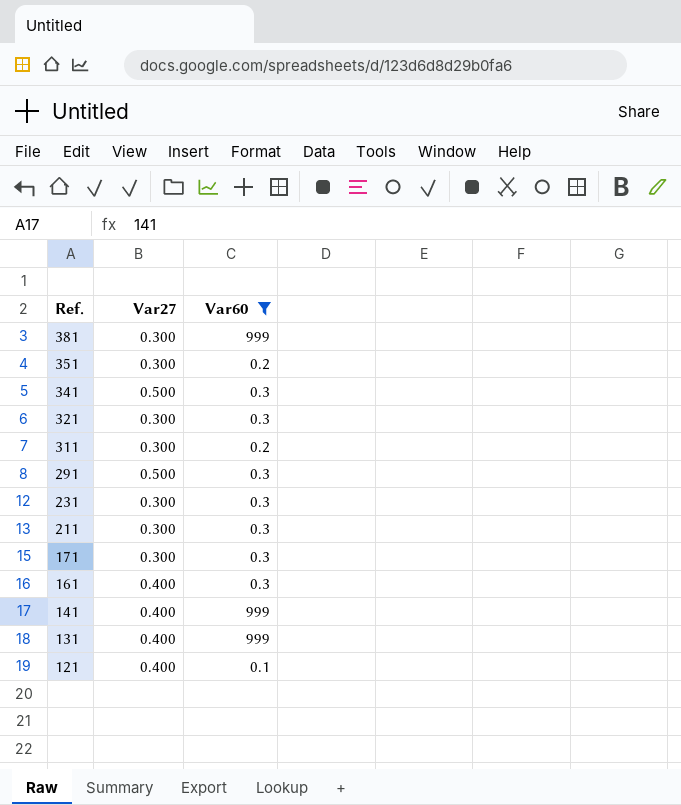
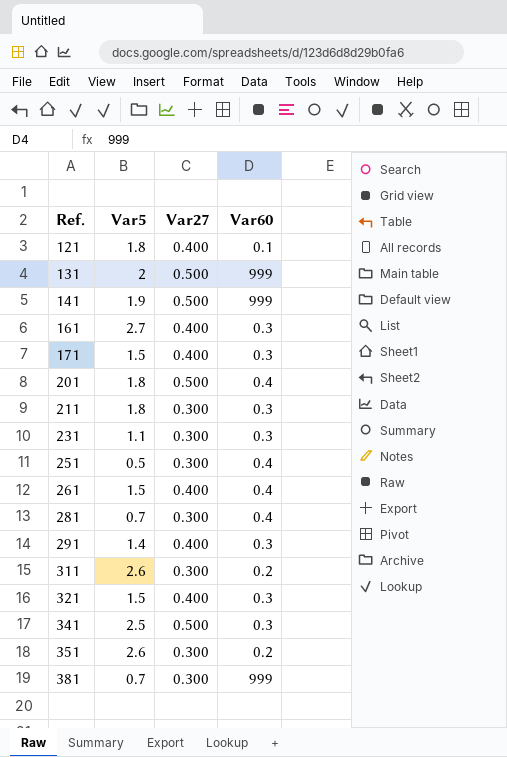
filter: Var60 != 0.4 -> none
row order: Ref. descending -> Ref. ascending
column Var5 | position: none -> 2
131 | Var27: 0.400 -> 0.500
141 | Var27: 0.400 -> 0.500
171 | Var27: 0.300 -> 0.400
291 | Var27: 0.500 -> 0.400
321 | Var27: 0.300 -> 0.400

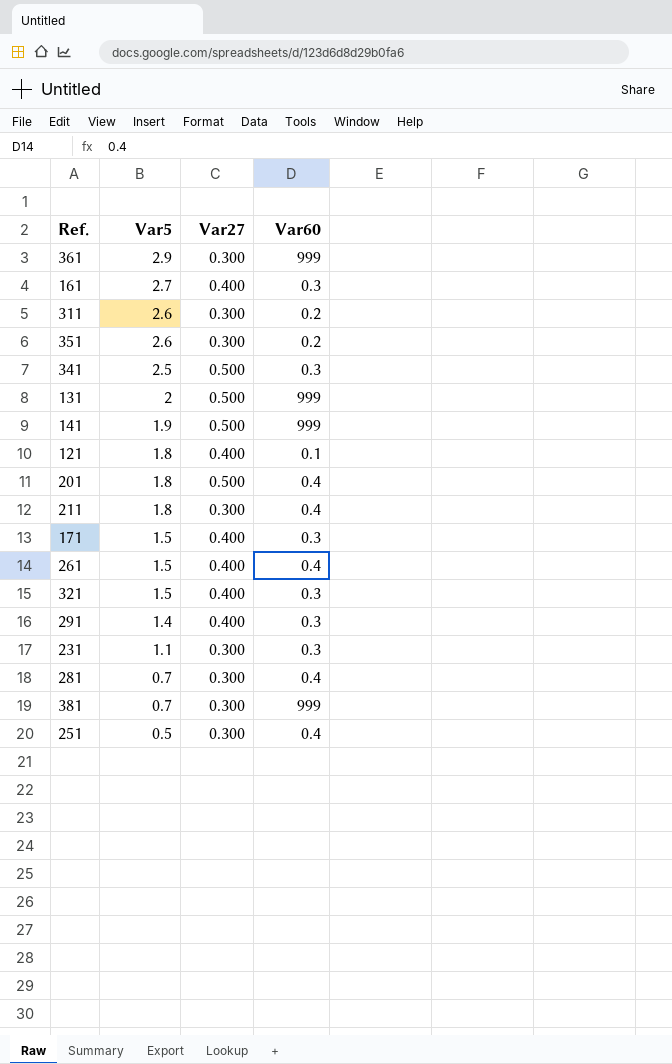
row order: Ref. ascending -> Var5 descending
row 361: none -> 2.9 | 0.300 | 999
211 | Var60: 0.3 -> 0.4

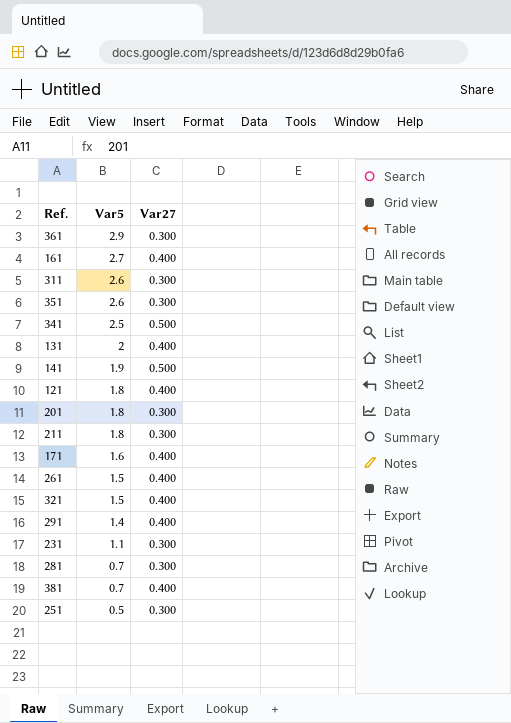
column Var60 | position: 4 -> none
131 | Var27: 0.500 -> 0.400
201 | Var27: 0.500 -> 0.300
171 | Var5: 1.5 -> 1.6
381 | Var27: 0.300 -> 0.400

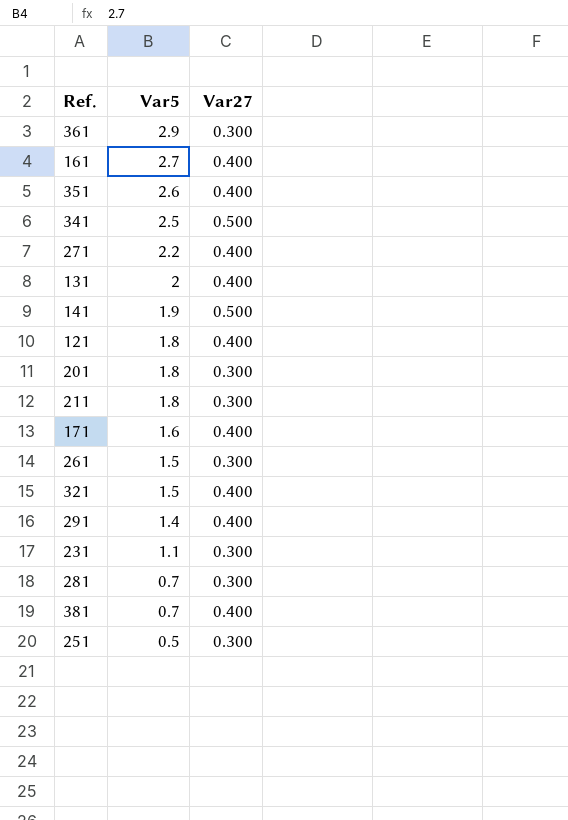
row 311: 2.6 | 0.300 -> none
351 | Var27: 0.300 -> 0.400
row 271: none -> 2.2 | 0.400
261 | Var27: 0.400 -> 0.300

